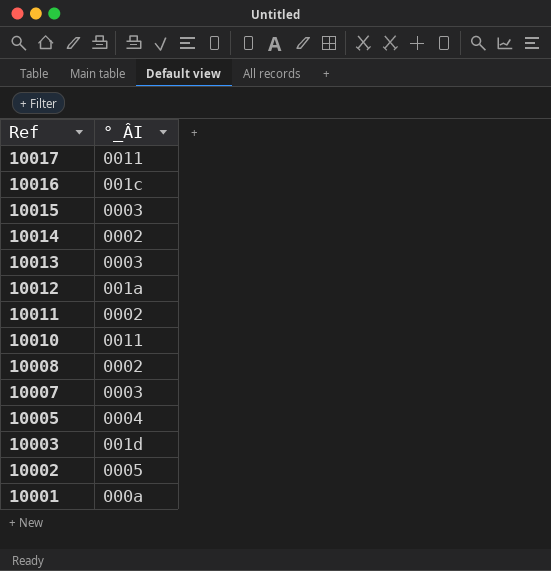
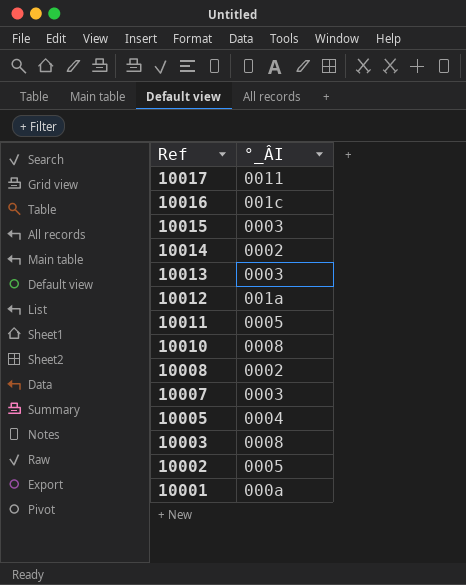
10011 | °_ÂI: 0002 -> 0005
10010 | °_ÂI: 0011 -> 0008
10003 | °_ÂI: 001d -> 0008

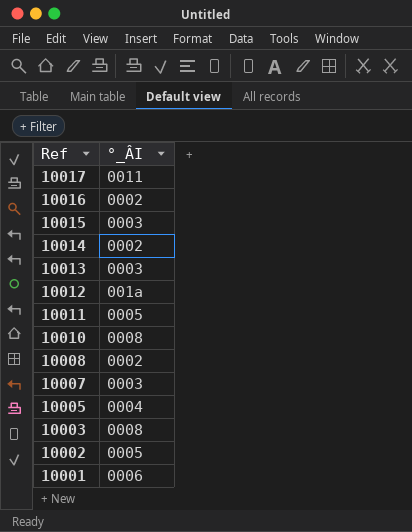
10016 | °_ÂI: 001c -> 0002
10001 | °_ÂI: 000a -> 0006

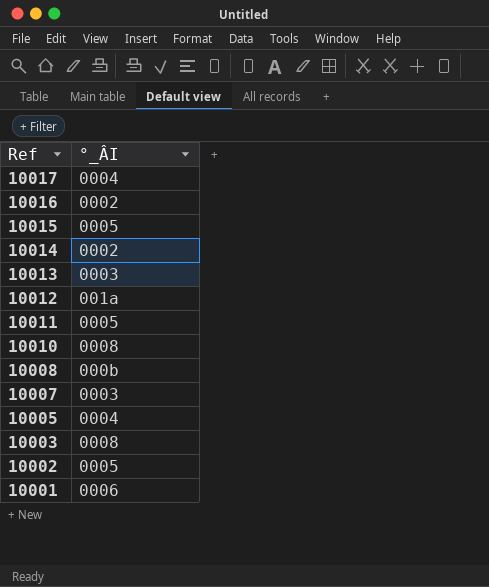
10017 | °_ÂI: 0011 -> 0004
10015 | °_ÂI: 0003 -> 0005
10008 | °_ÂI: 0002 -> 000b

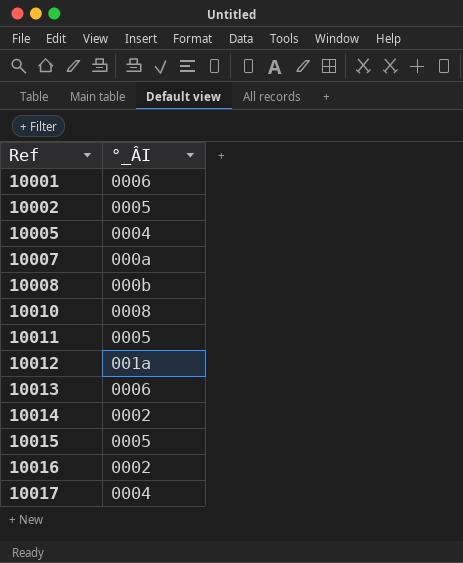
row order: Ref descending -> Ref ascending
row 10003: 0008 -> none
10007 | °_ÂI: 0003 -> 000a
10013 | °_ÂI: 0003 -> 0006

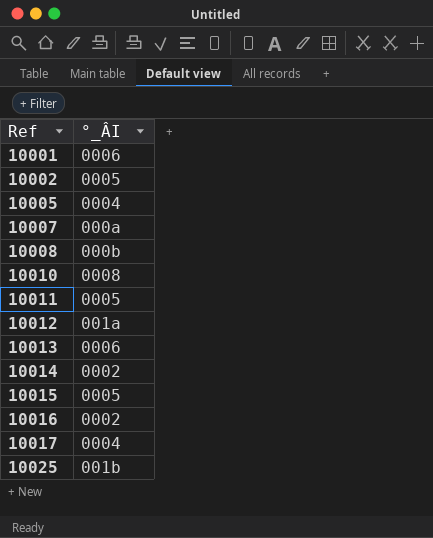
row 10025: none -> 001b

